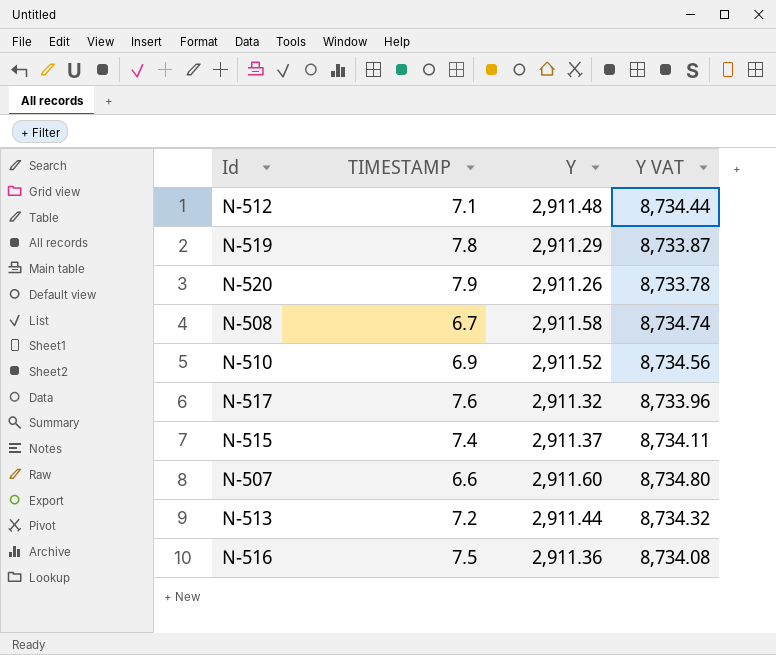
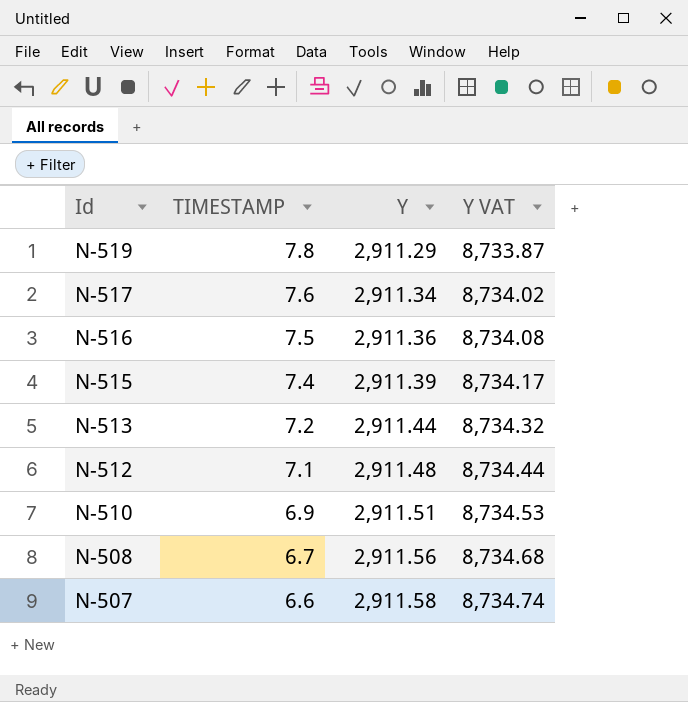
row order: none -> Id descending
row N-520: 7.9 | 2,911.26 | 8,733.78 -> none
N-517 | Y: 2,911.32 -> 2,911.34
N-517 | Y VAT: 8,733.96 -> 8,734.02
N-515 | Y: 2,911.37 -> 2,911.39
N-515 | Y VAT: 8,734.11 -> 8,734.17
N-510 | Y: 2,911.52 -> 2,911.51
N-510 | Y VAT: 8,734.56 -> 8,734.53
N-508 | Y: 2,911.58 -> 2,911.56
N-508 | Y VAT: 8,734.74 -> 8,734.68
N-507 | Y: 2,911.60 -> 2,911.58
N-507 | Y VAT: 8,734.80 -> 8,734.74

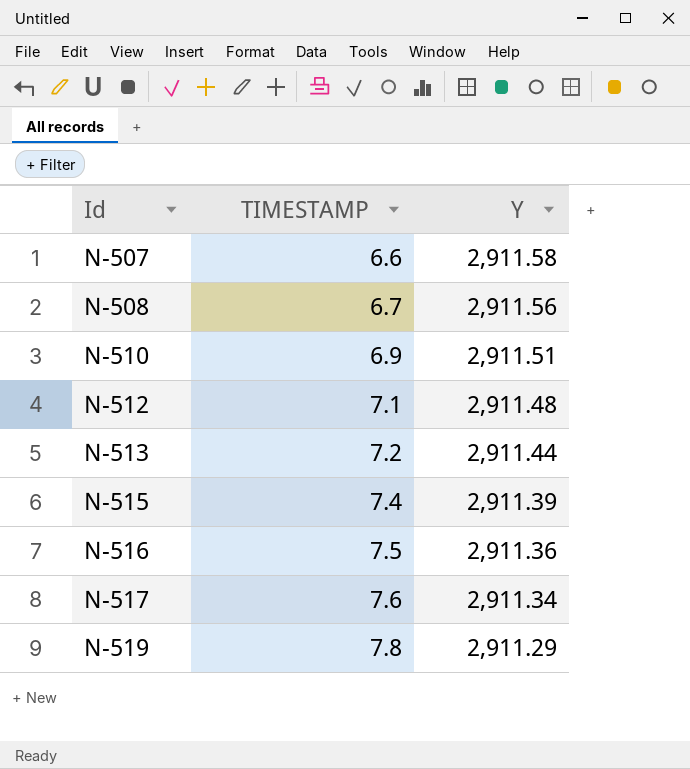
row order: Id descending -> Id ascending
column Y VAT | formula: [Y] * 3 -> none

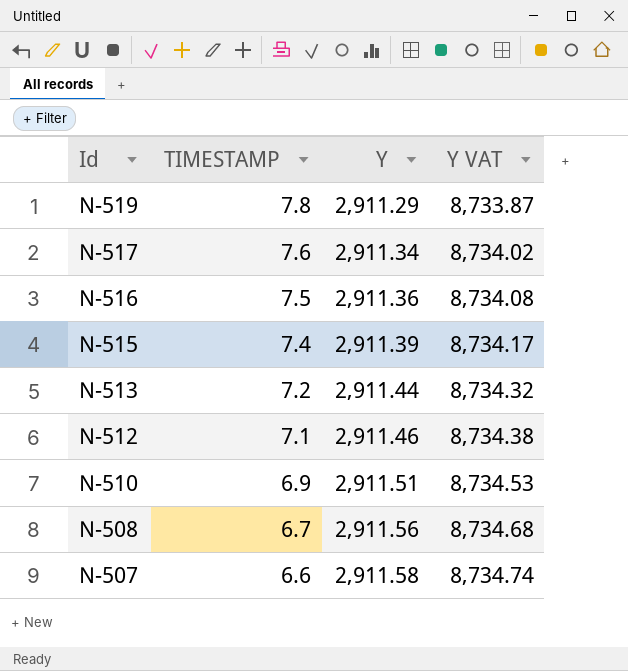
row order: Id ascending -> Id descending
column Y VAT | formula: none -> [Y] * 3
N-512 | Y: 2,911.48 -> 2,911.46

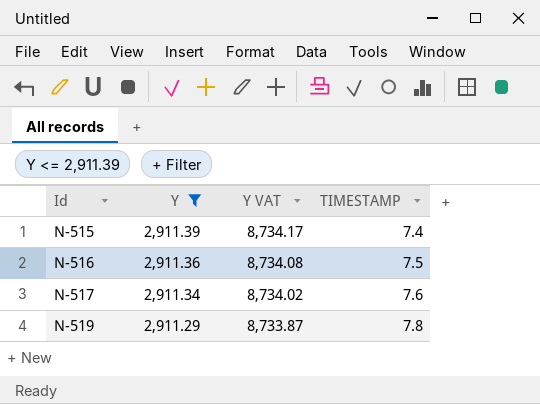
filter: none -> Y <= 2,911.39
row order: Id descending -> Id ascending
column TIMESTAMP | position: 2 -> 4

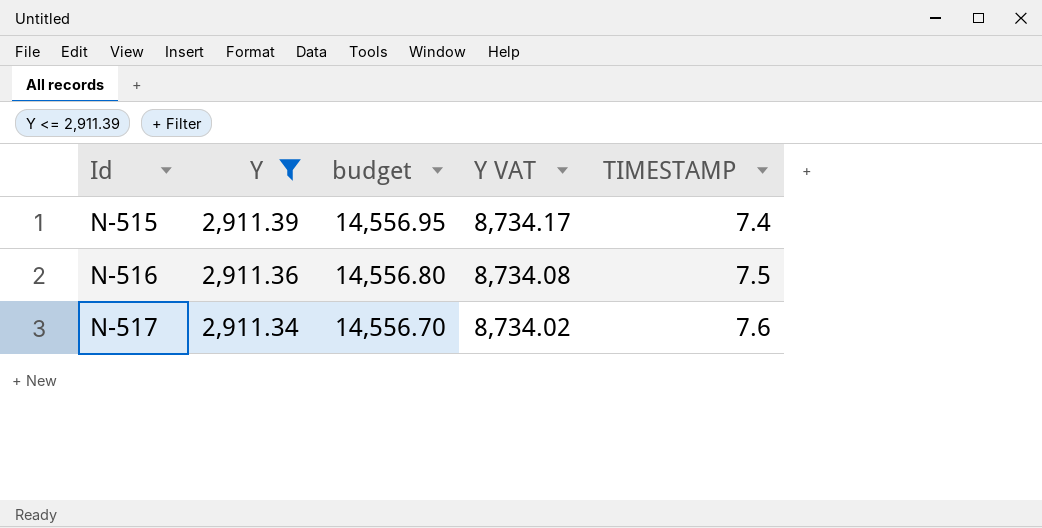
column budget | formula: none -> [Y] * 5
row N-519: 2,911.29 | 8,733.87 | 7.8 -> none

